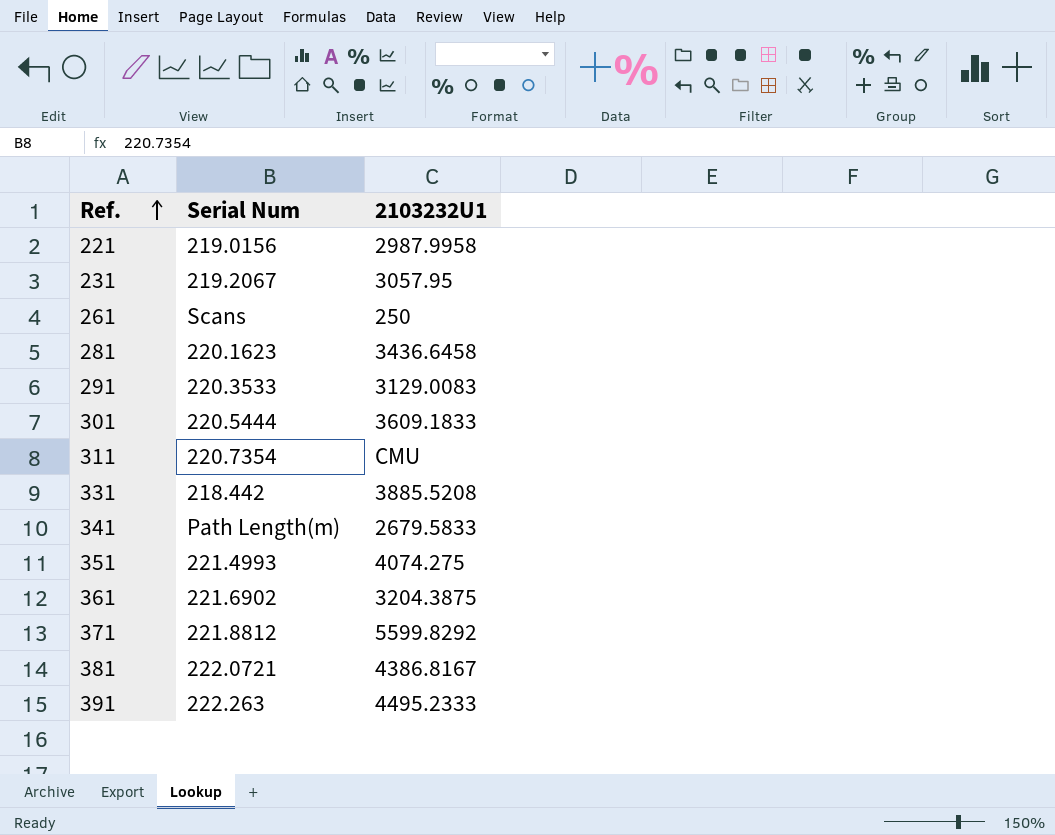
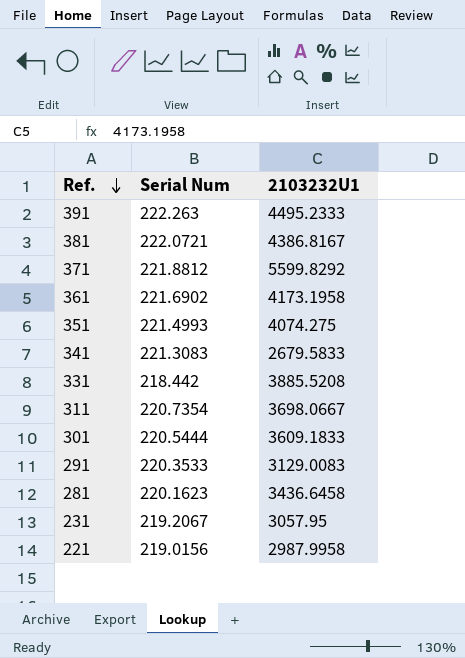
row order: Ref. ascending -> Ref. descending
row 261: Scans | 250 -> none
361 | 2103232U1: 3204.3875 -> 4173.1958
341 | Serial Num: Path Length(m) -> 221.3083
311 | 2103232U1: CMU -> 3698.0667

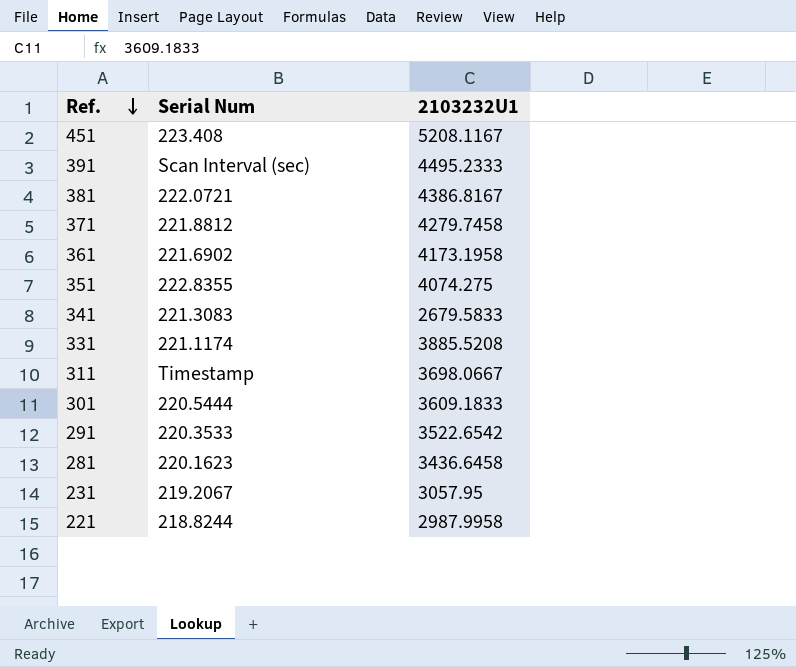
row 451: none -> 223.408 | 5208.1167
391 | Serial Num: 222.263 -> Scan Interval (sec)
371 | 2103232U1: 5599.8292 -> 4279.7458
351 | Serial Num: 221.4993 -> 222.8355
331 | Serial Num: 218.442 -> 221.1174
311 | Serial Num: 220.7354 -> Timestamp
291 | 2103232U1: 3129.0083 -> 3522.6542
221 | Serial Num: 219.0156 -> 218.8244

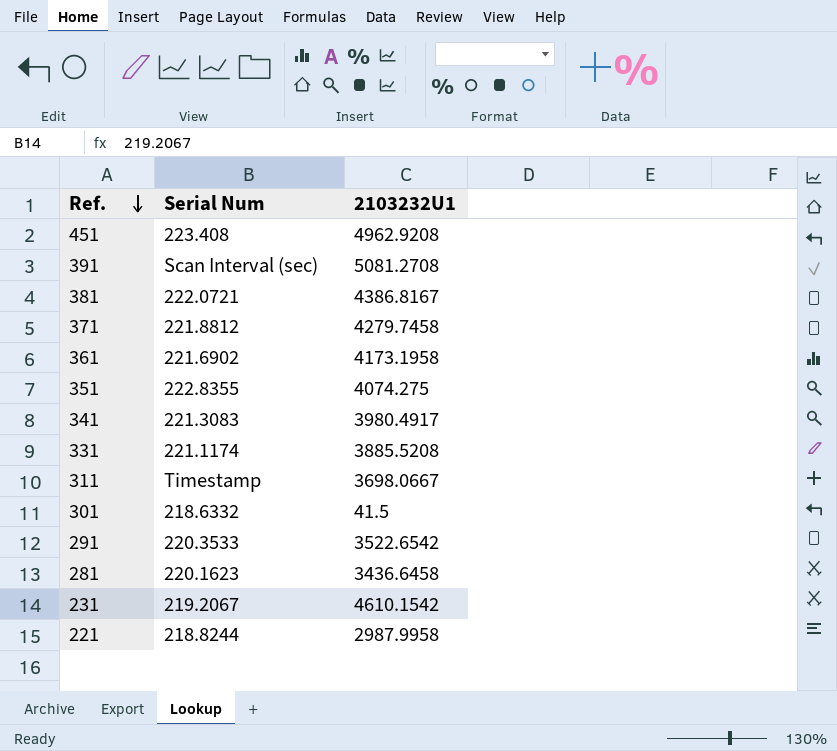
451 | 2103232U1: 5208.1167 -> 4962.9208
391 | 2103232U1: 4495.2333 -> 5081.2708
341 | 2103232U1: 2679.5833 -> 3980.4917
301 | Serial Num: 220.5444 -> 218.6332
301 | 2103232U1: 3609.1833 -> 41.5
231 | 2103232U1: 3057.95 -> 4610.1542

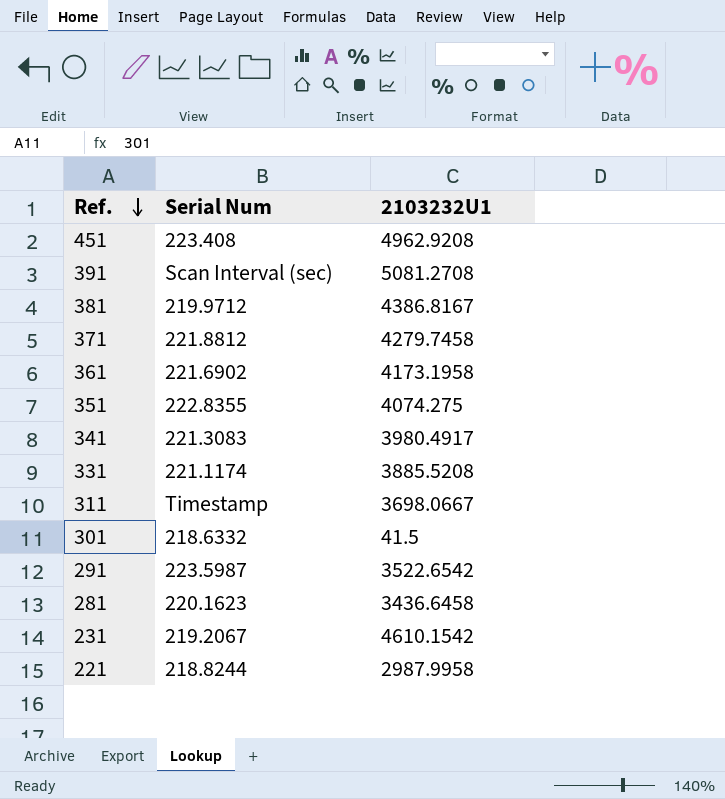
381 | Serial Num: 222.0721 -> 219.9712
291 | Serial Num: 220.3533 -> 223.5987

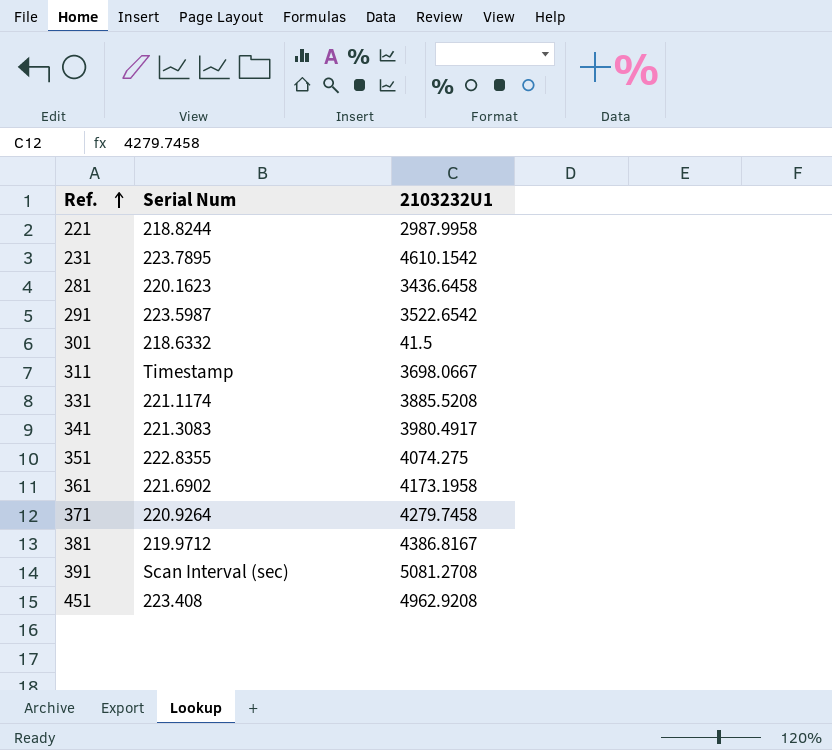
row order: Ref. descending -> Ref. ascending
231 | Serial Num: 219.2067 -> 223.7895
371 | Serial Num: 221.8812 -> 220.9264

